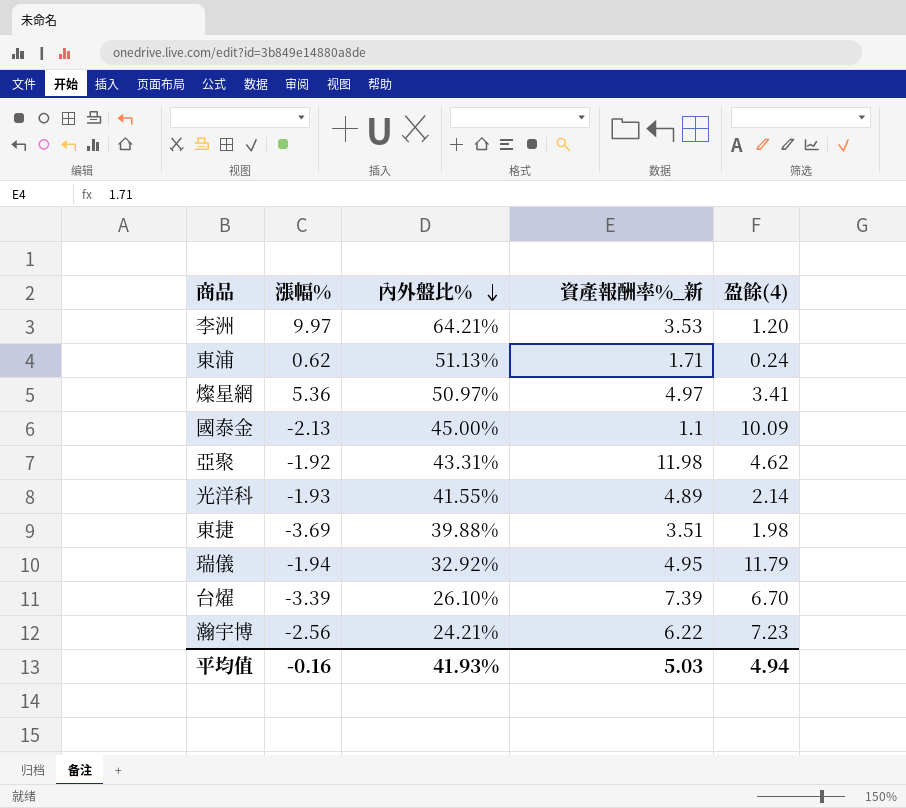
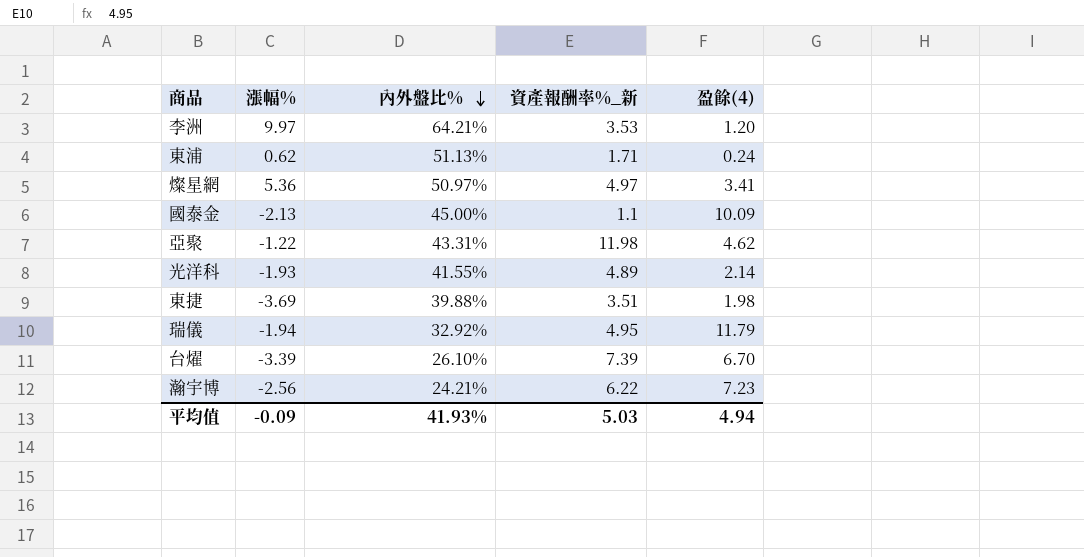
亞聚 | 漲幅%: -1.92 -> -1.22
平均值 | 漲幅%: -0.16 -> -0.09

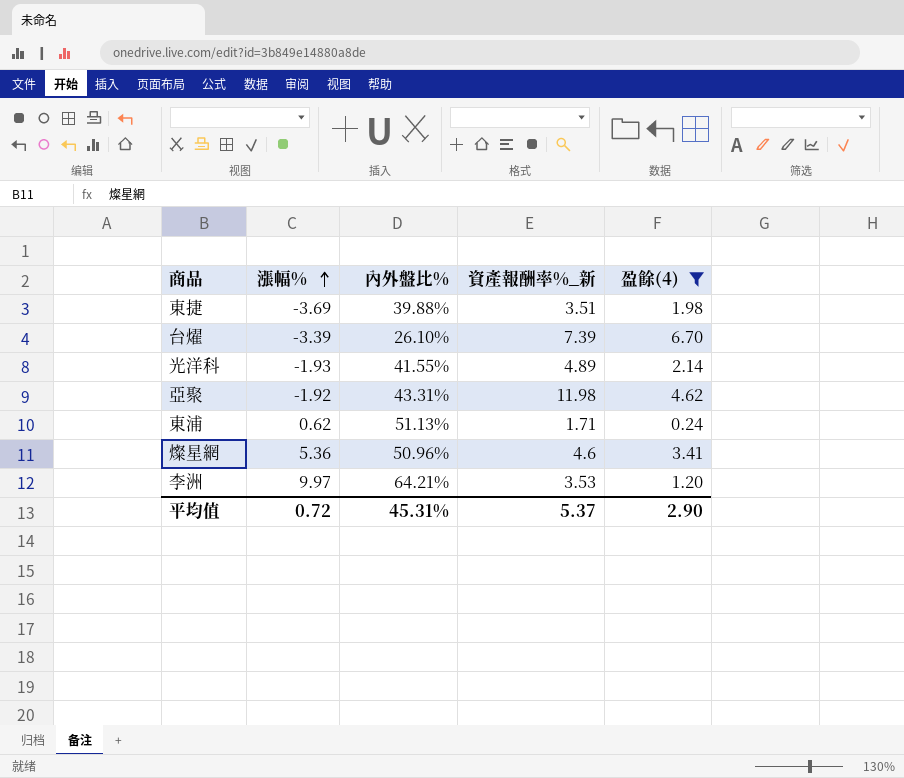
filter: none -> 盈餘(4) <= 6.70
row order: 內外盤比% descending -> 漲幅% ascending
亞聚 | 漲幅%: -1.22 -> -1.92
燦星網 | 內外盤比%: 50.97% -> 50.96%
燦星網 | 資產報酬率%_新: 4.97 -> 4.6
平均值 | 漲幅%: -0.09 -> 0.72
平均值 | 內外盤比%: 41.93% -> 45.31%
平均值 | 資產報酬率%_新: 5.03 -> 5.37
平均值 | 盈餘(4): 4.94 -> 2.90

